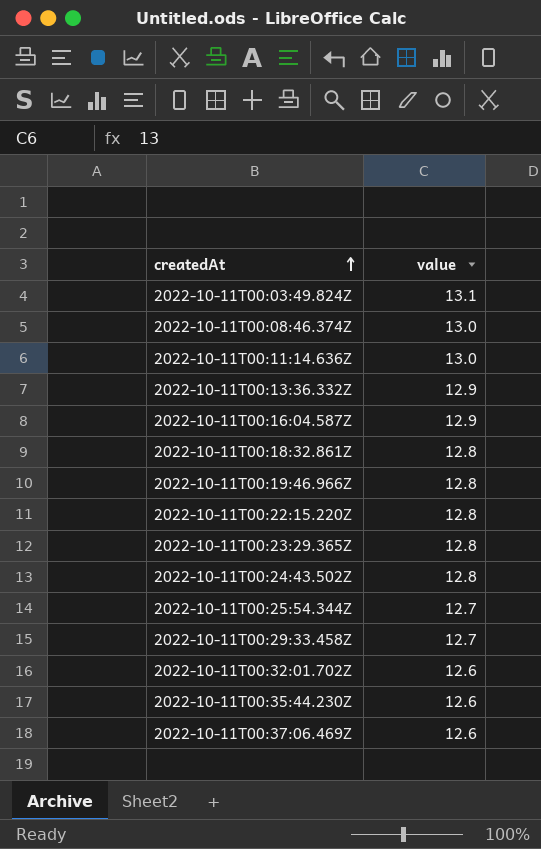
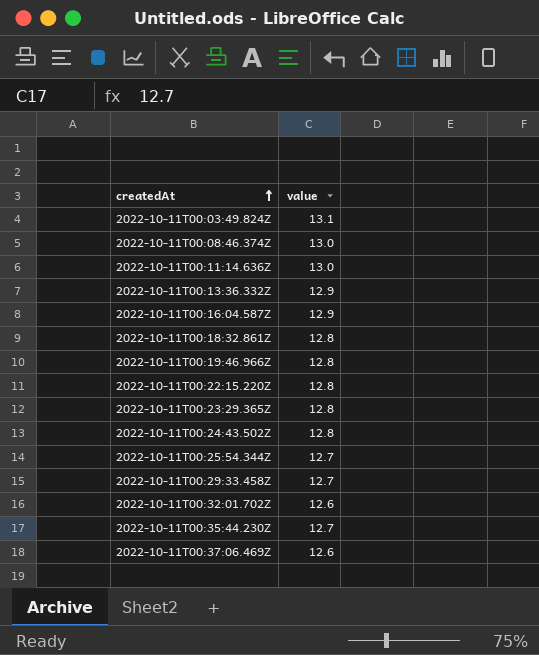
2022-10-11T00:35:44.230Z | value: 12.6 -> 12.7

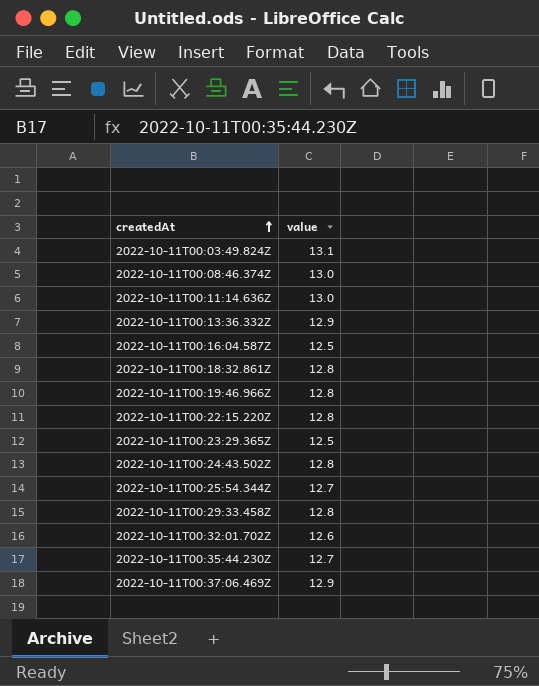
2022-10-11T00:16:04.587Z | value: 12.9 -> 12.5
2022-10-11T00:23:29.365Z | value: 12.8 -> 12.5
2022-10-11T00:29:33.458Z | value: 12.7 -> 12.8
2022-10-11T00:37:06.469Z | value: 12.6 -> 12.9

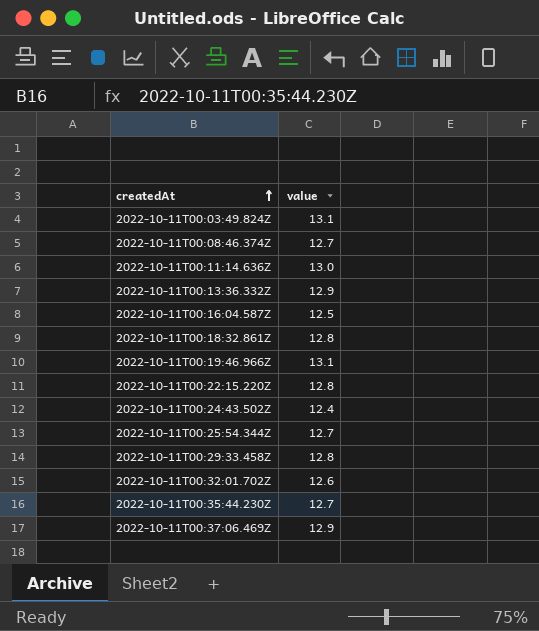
row 2022-10-11T00:23:29.365Z: 12.5 -> none
2022-10-11T00:08:46.374Z | value: 13.0 -> 12.7
2022-10-11T00:19:46.966Z | value: 12.8 -> 13.1
2022-10-11T00:24:43.502Z | value: 12.8 -> 12.4

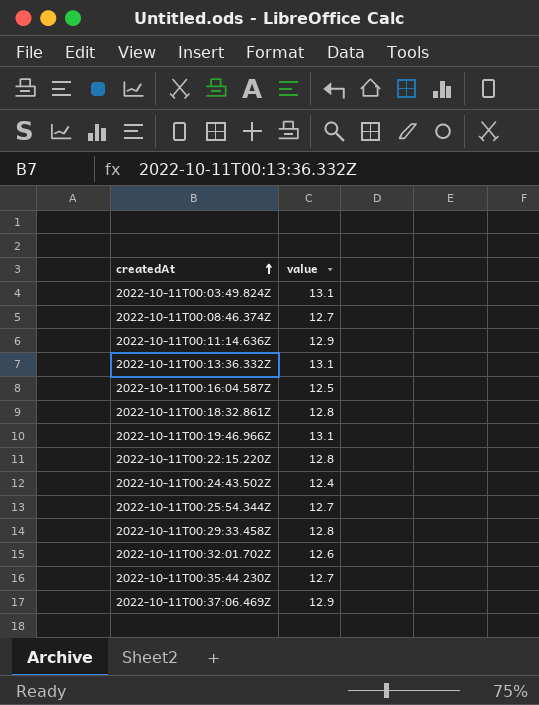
2022-10-11T00:11:14.636Z | value: 13.0 -> 12.9
2022-10-11T00:13:36.332Z | value: 12.9 -> 13.1

